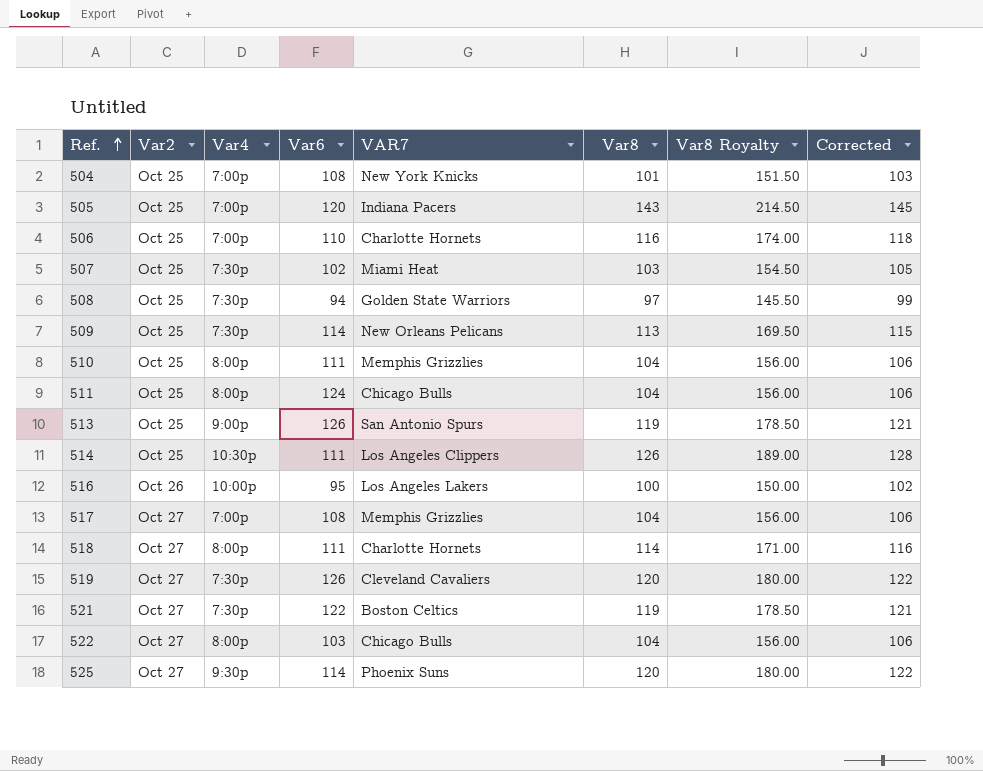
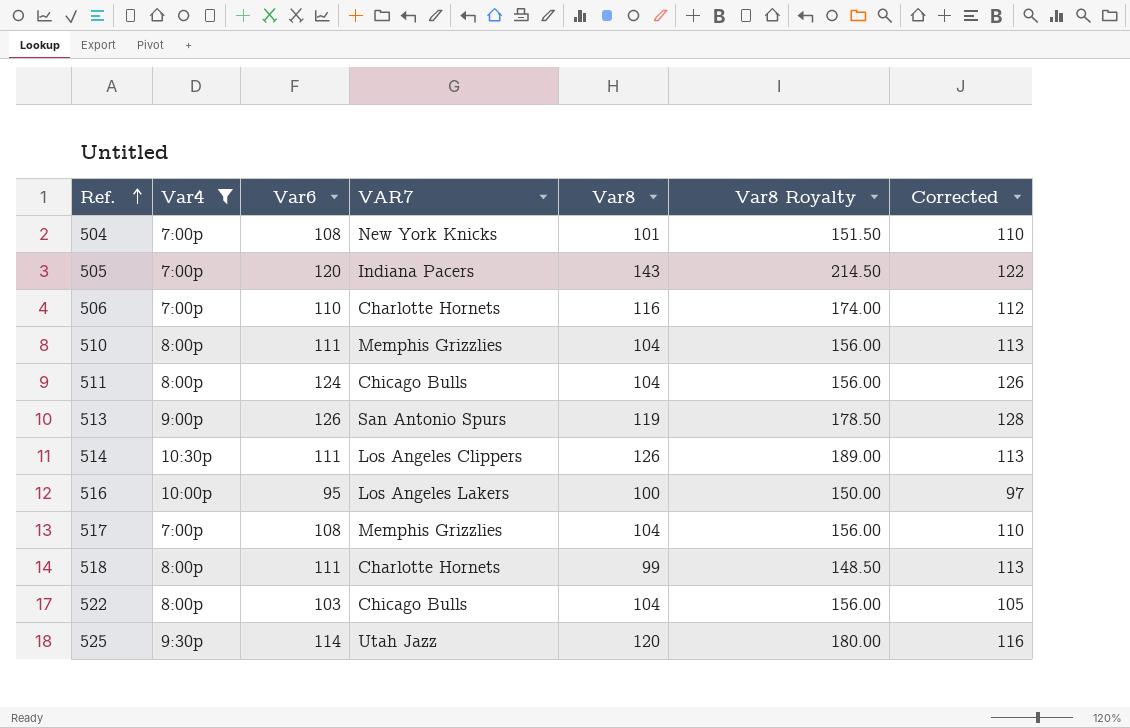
filter: none -> Var4 != 7:30p
column Var2 | position: 2 -> none
column Corrected | formula: [Var8] + 2 -> [Var6] + 2
518 | Var8: 114 -> 99
518 | Var8 Royalty: 171.00 -> 148.50
525 | VAR7: Phoenix Suns -> Utah Jazz

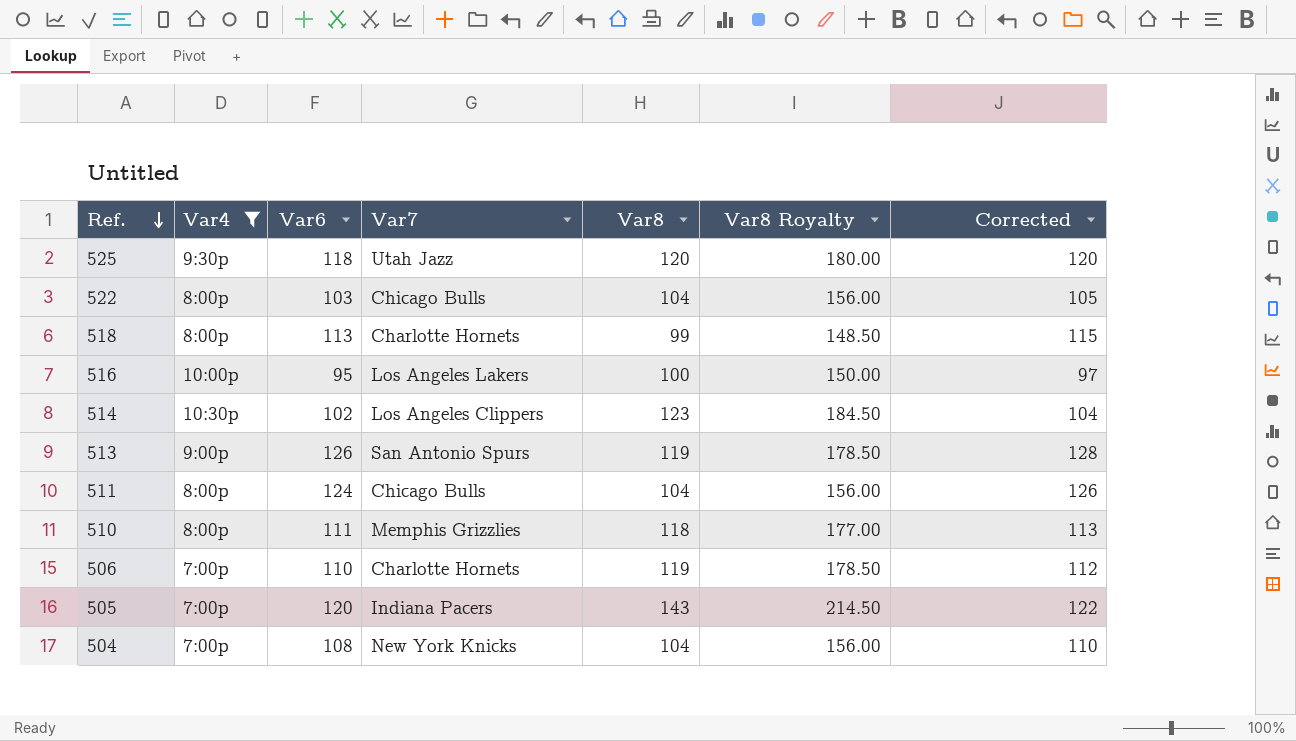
row order: Ref. ascending -> Ref. descending
column name: VAR7 -> Var7
row 517: 7:00p | 108 | Memphis Grizzlies | 104 | 156.00 | 110 -> none
525 | Var6: 114 -> 118
525 | Corrected: 116 -> 120
518 | Var6: 111 -> 113
518 | Corrected: 113 -> 115
514 | Var6: 111 -> 102
514 | Var8: 126 -> 123
514 | Var8 Royalty: 189.00 -> 184.50
514 | Corrected: 113 -> 104
510 | Var8: 104 -> 118
510 | Var8 Royalty: 156.00 -> 177.00
506 | Var8: 116 -> 119
506 | Var8 Royalty: 174.00 -> 178.50
504 | Var8: 101 -> 104
504 | Var8 Royalty: 151.50 -> 156.00

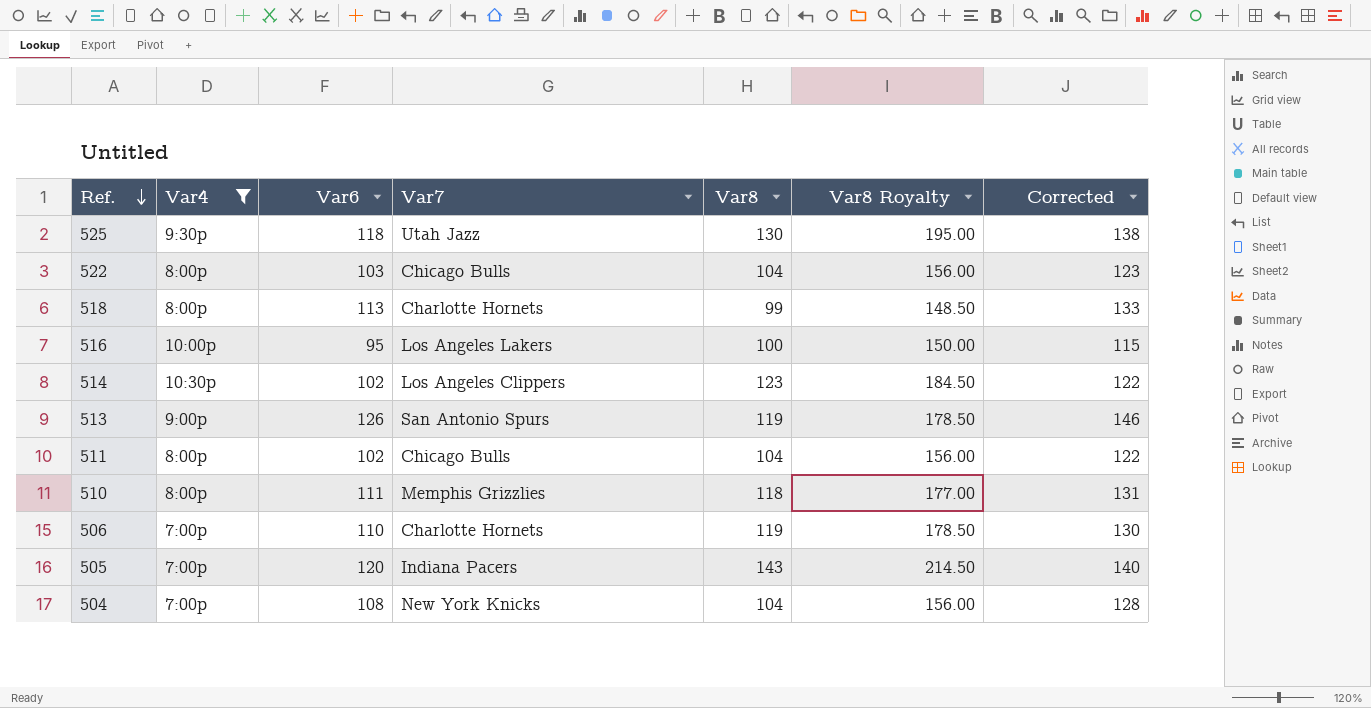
column Corrected | formula: [Var6] + 2 -> [Var6] + 20
525 | Var8: 120 -> 130
525 | Var8 Royalty: 180.00 -> 195.00
511 | Var6: 124 -> 102

